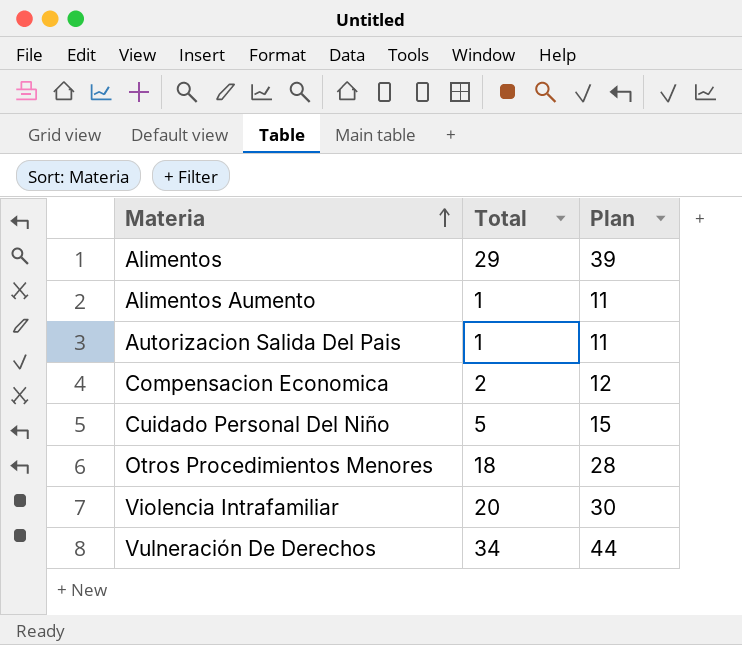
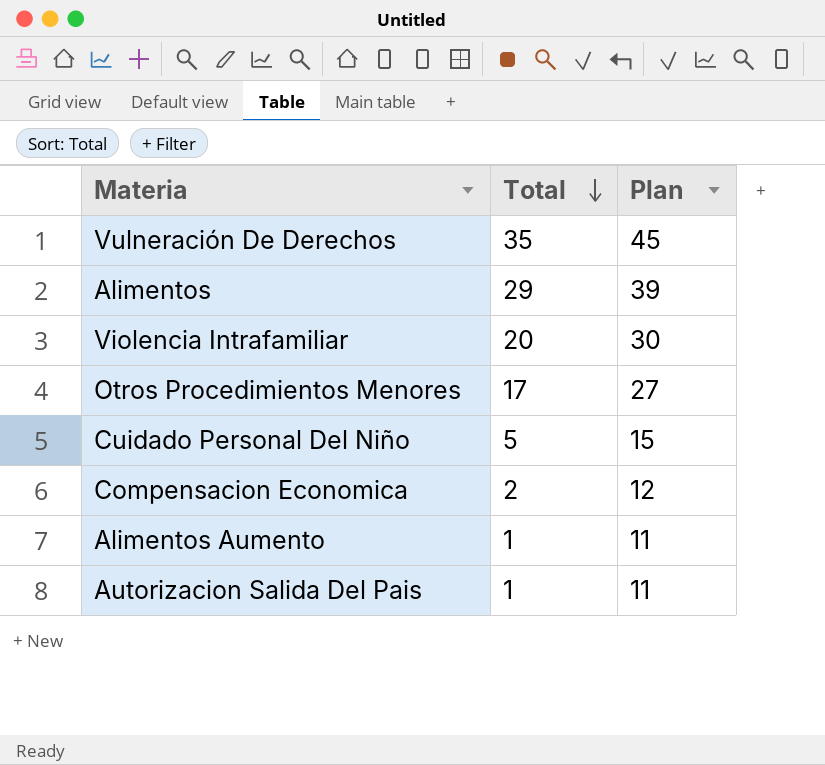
row order: Materia ascending -> Total descending
Vulneración De Derechos | Total: 34 -> 35
Vulneración De Derechos | Plan: 44 -> 45
Otros Procedimientos Menores | Total: 18 -> 17
Otros Procedimientos Menores | Plan: 28 -> 27

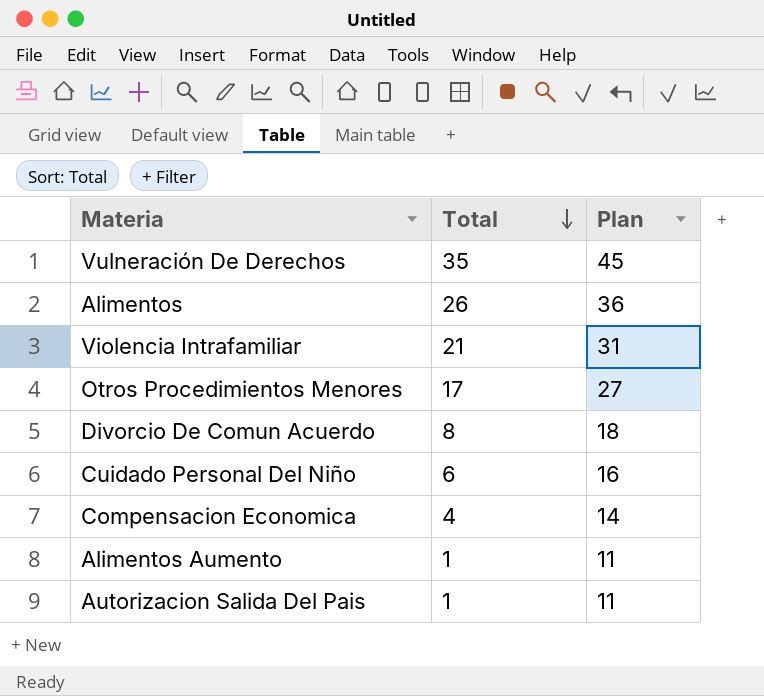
Alimentos | Total: 29 -> 26
Alimentos | Plan: 39 -> 36
Violencia Intrafamiliar | Total: 20 -> 21
Violencia Intrafamiliar | Plan: 30 -> 31
row Divorcio De Comun Acuerdo: none -> 8 | 18
Cuidado Personal Del Niño | Total: 5 -> 6
Cuidado Personal Del Niño | Plan: 15 -> 16
Compensacion Economica | Total: 2 -> 4
Compensacion Economica | Plan: 12 -> 14

